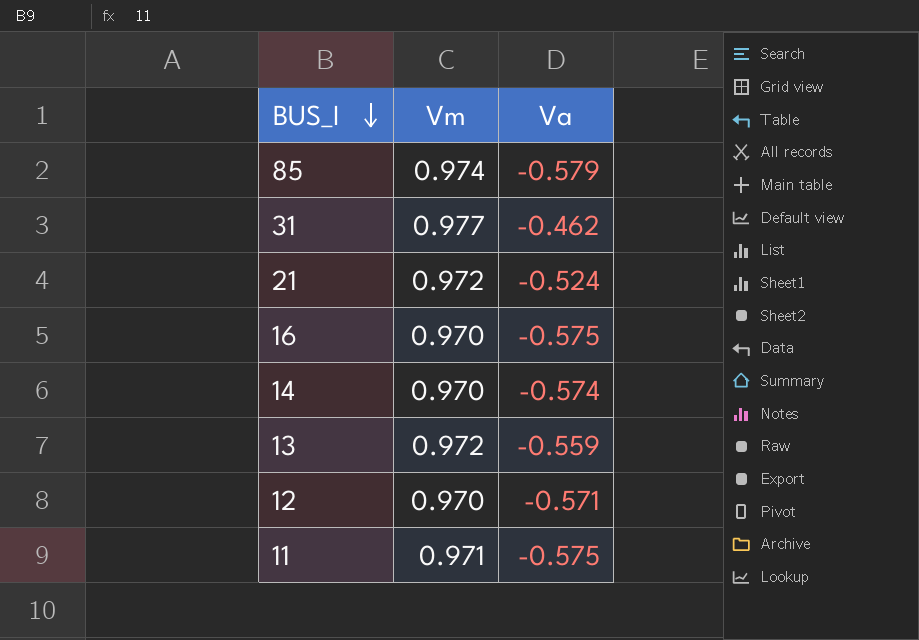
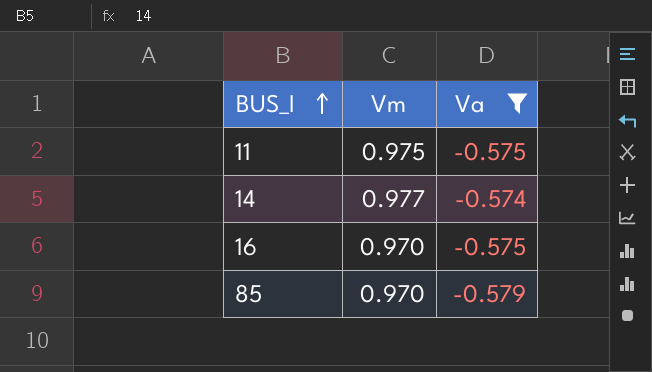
filter: none -> Va <= -0.574
row order: BUS_I descending -> BUS_I ascending
11 | Vm: 0.971 -> 0.975
14 | Vm: 0.970 -> 0.977
85 | Vm: 0.974 -> 0.970

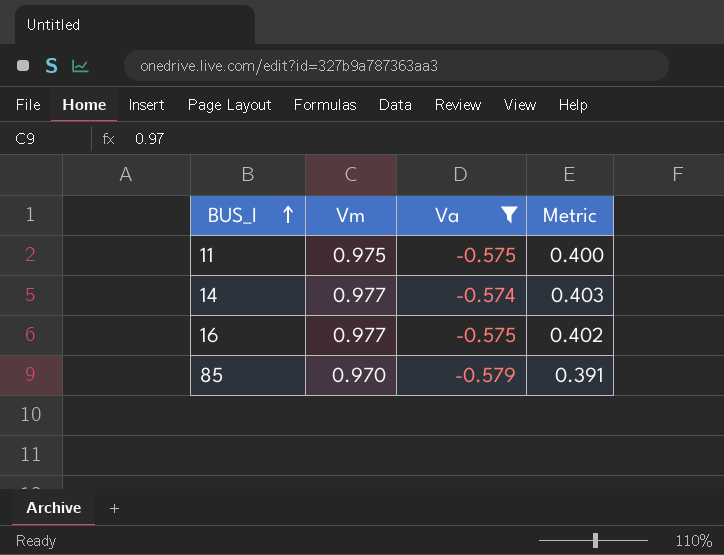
column Metric | formula: none -> [Vm] + [Va]
16 | Vm: 0.970 -> 0.977

